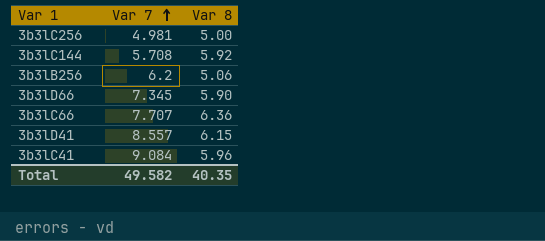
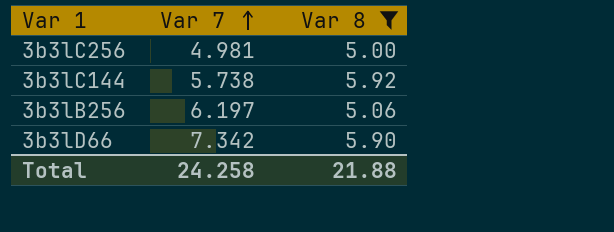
filter: none -> Var 8 <= 5.92
3b3lC144 | Var 7: 5.708 -> 5.738
3b3lB256 | Var 7: 6.2 -> 6.197
3b3lD66 | Var 7: 7.345 -> 7.342
Total | Var 7: 49.582 -> 24.258
Total | Var 8: 40.35 -> 21.88

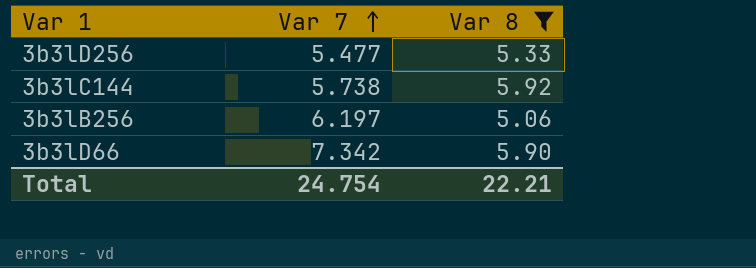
row 3b3lC256: 4.981 | 5.00 -> none
row 3b3lD256: none -> 5.477 | 5.33
Total | Var 7: 24.258 -> 24.754
Total | Var 8: 21.88 -> 22.21

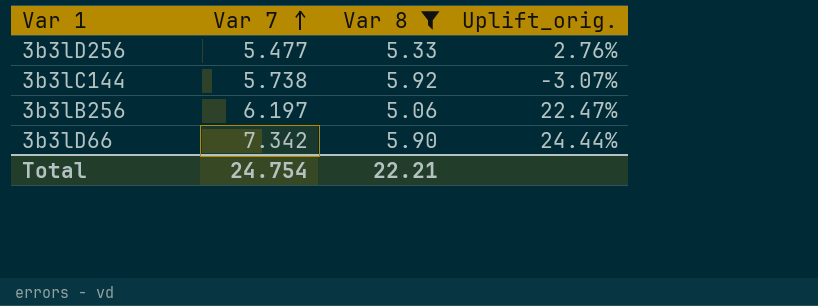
column Uplift_orig. | formula: none -> ([Var 7] - [Var 8]) / [Var 8]

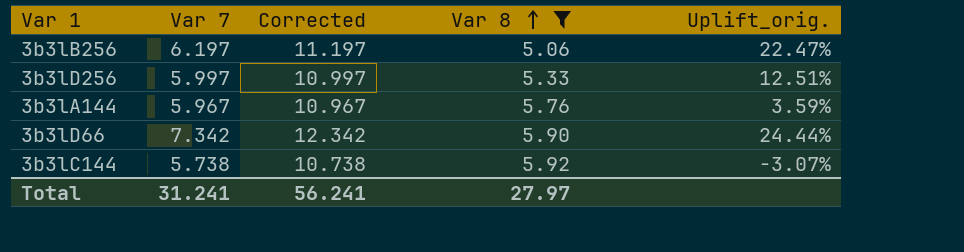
row order: Var 7 ascending -> Var 8 ascending
column Corrected | formula: none -> [Var 7] + 5
3b3lD256 | Var 7: 5.477 -> 5.997
3b3lD256 | Uplift_orig.: 2.76% -> 12.51%
row 3b3lA144: none -> 5.967 | 10.967 | 5.76 | 3.59%
Total | Var 7: 24.754 -> 31.241
Total | Var 8: 22.21 -> 27.97

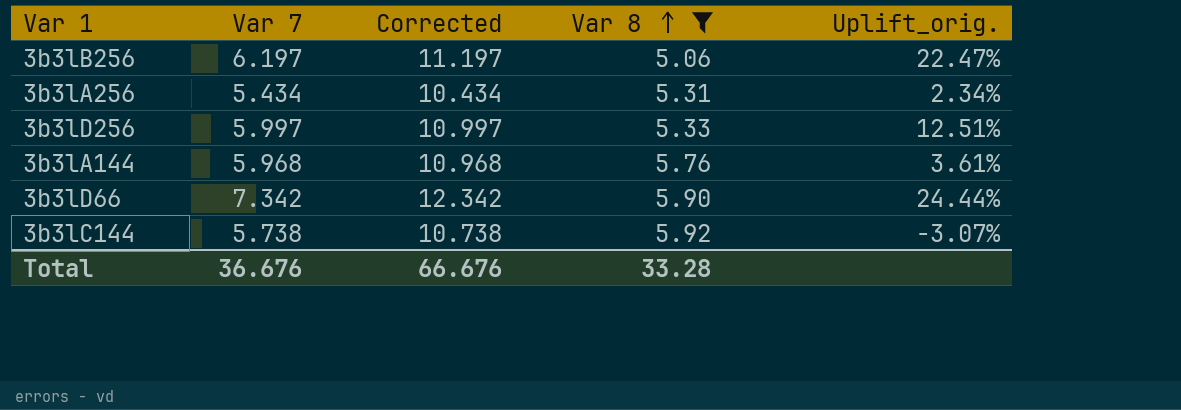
row 3b3lA256: none -> 5.434 | 10.434 | 5.31 | 2.34%
3b3lA144 | Var 7: 5.967 -> 5.968
3b3lA144 | Corrected: 10.967 -> 10.968
3b3lA144 | Uplift_orig.: 3.59% -> 3.61%
Total | Var 7: 31.241 -> 36.676
Total | Corrected: 56.241 -> 66.676
Total | Var 8: 27.97 -> 33.28

